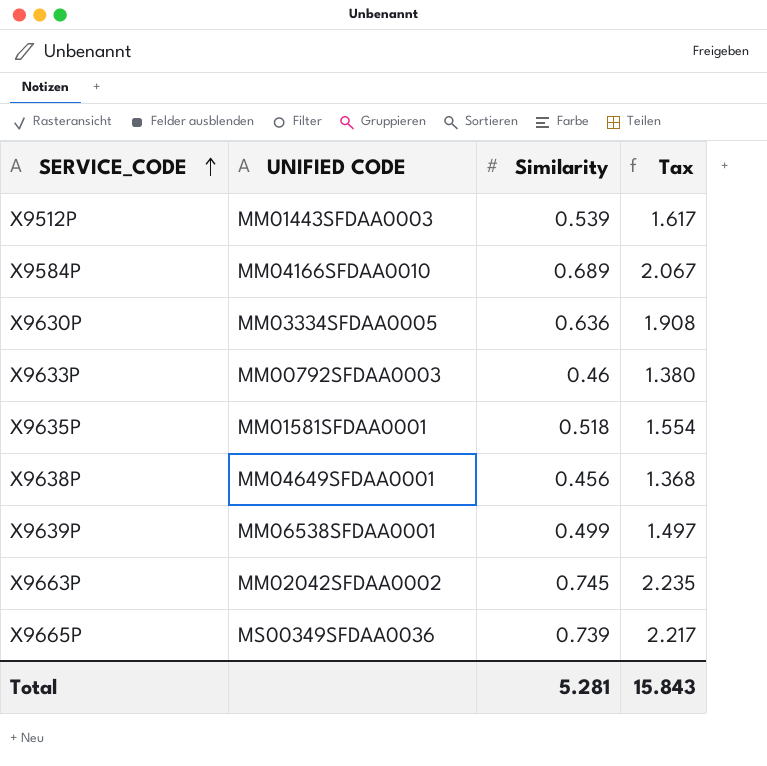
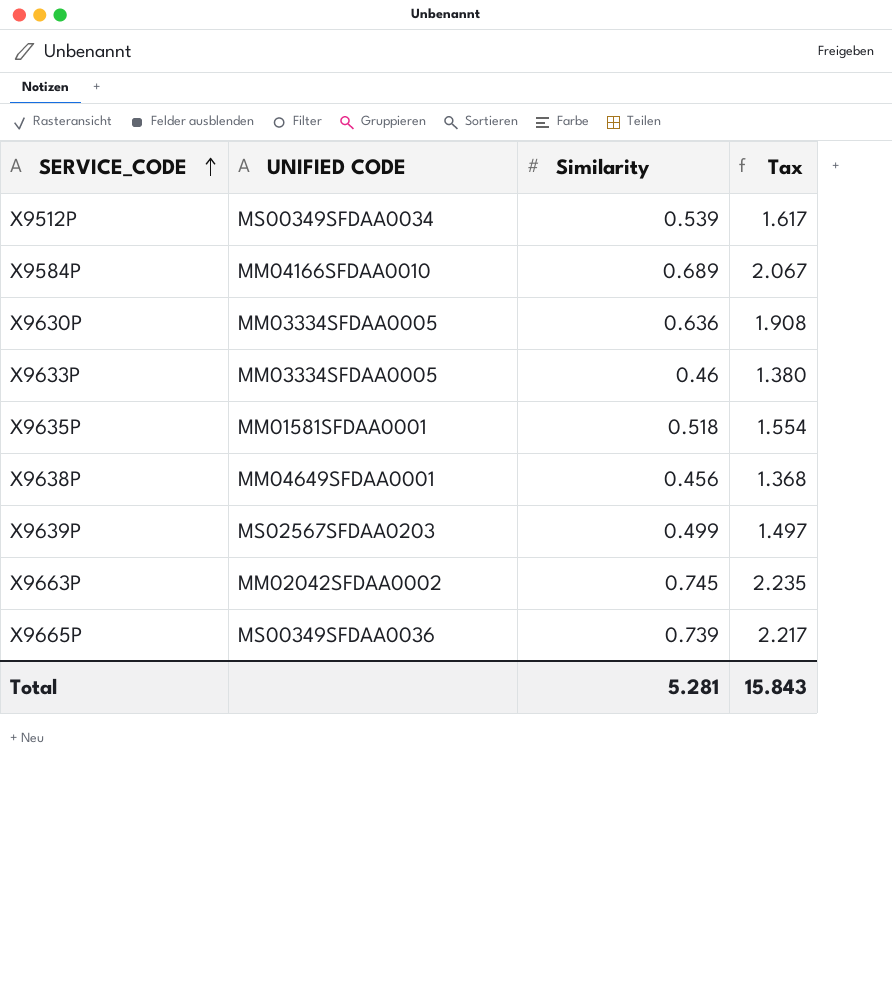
X9512P | UNIFIED CODE: MM01443SFDAA0003 -> MS00349SFDAA0034
X9633P | UNIFIED CODE: MM00792SFDAA0003 -> MM03334SFDAA0005
X9639P | UNIFIED CODE: MM06538SFDAA0001 -> MS02567SFDAA0203

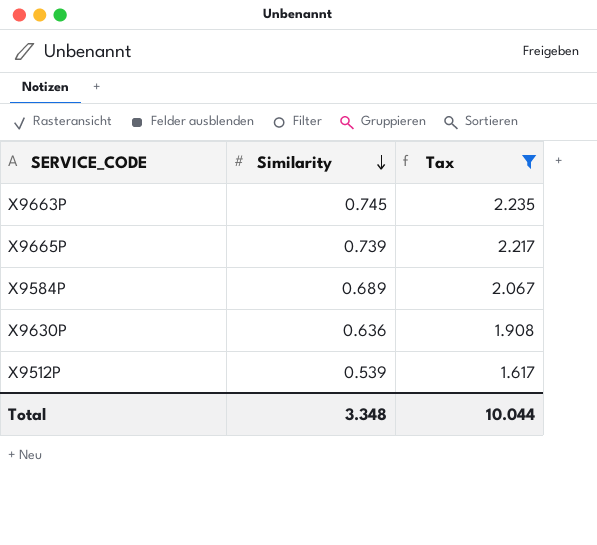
filter: none -> Tax >= 1.617
row order: SERVICE_CODE ascending -> Similarity descending
column UNIFIED CODE | position: 2 -> none
Total | Similarity: 5.281 -> 3.348
Total | Tax: 15.843 -> 10.044

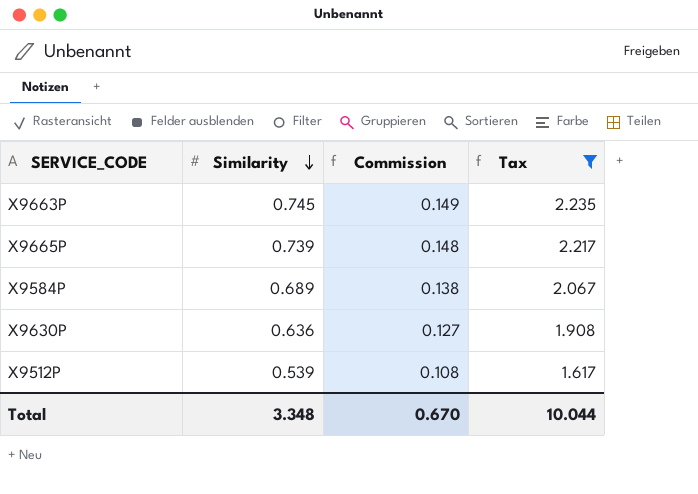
column Commission | formula: none -> [Similarity] * 0.2

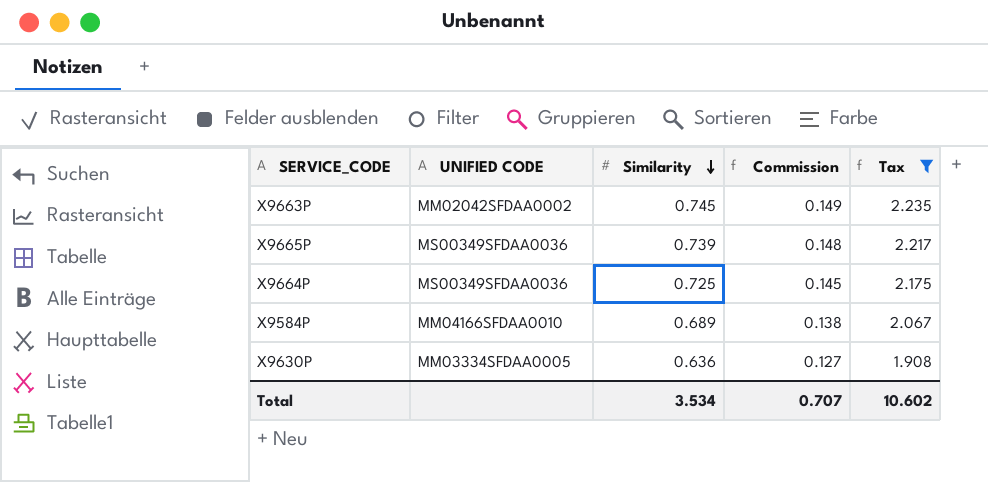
column UNIFIED CODE | position: none -> 2
row X9512P: 0.539 | 0.108 | 1.617 -> none
row X9664P: none -> MS00349SFDAA0036 | 0.725 | 0.145 | 2.175
Total | Similarity: 3.348 -> 3.534
Total | Commission: 0.670 -> 0.707
Total | Tax: 10.044 -> 10.602

